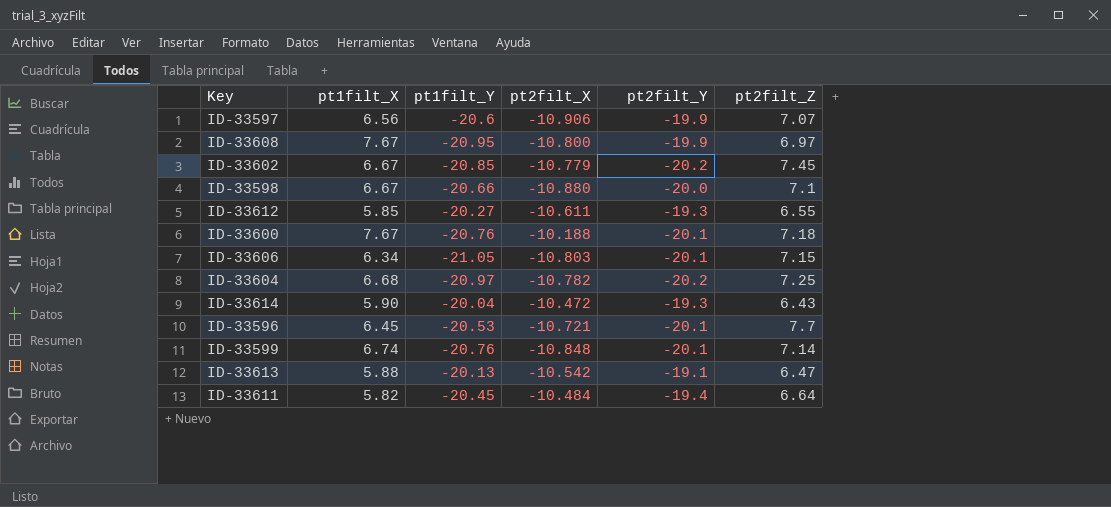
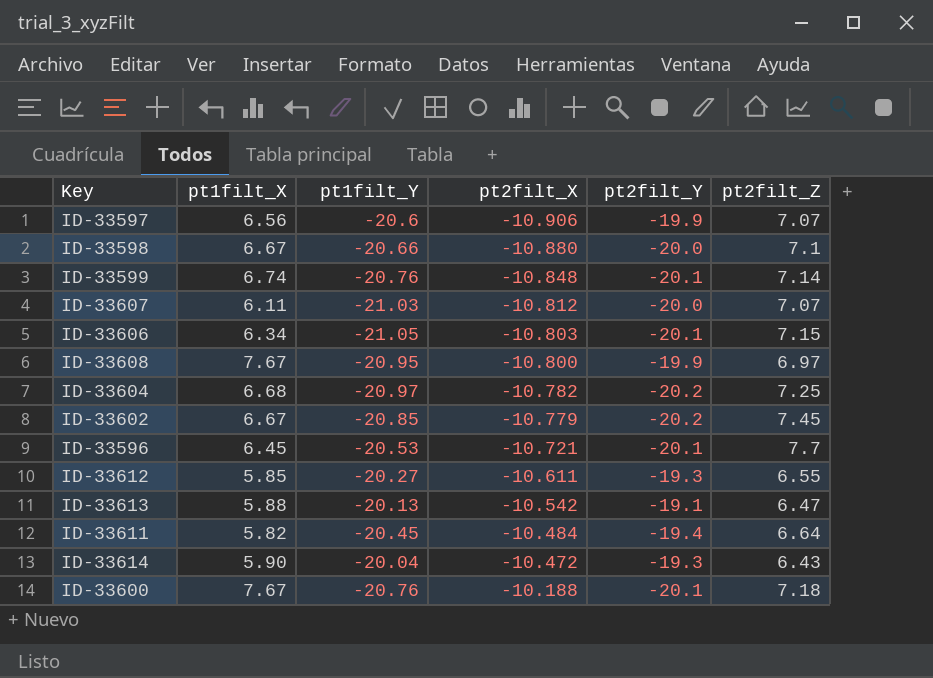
row order: none -> pt2filt_X ascending
row ID-33607: none -> 6.11 | -21.03 | -10.812 | -20.0 | 7.07

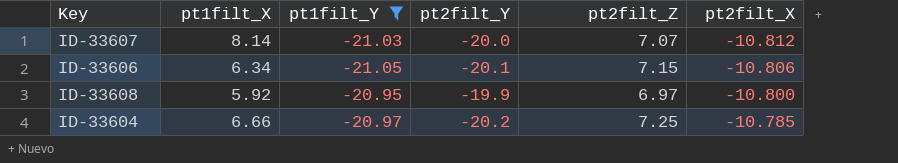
filter: none -> pt1filt_Y <= -20.95
column pt2filt_X | position: 4 -> 6
ID-33607 | pt1filt_X: 6.11 -> 8.14
ID-33606 | pt2filt_X: -10.803 -> -10.806
ID-33608 | pt1filt_X: 7.67 -> 5.92
ID-33604 | pt1filt_X: 6.68 -> 6.66
ID-33604 | pt2filt_X: -10.782 -> -10.785

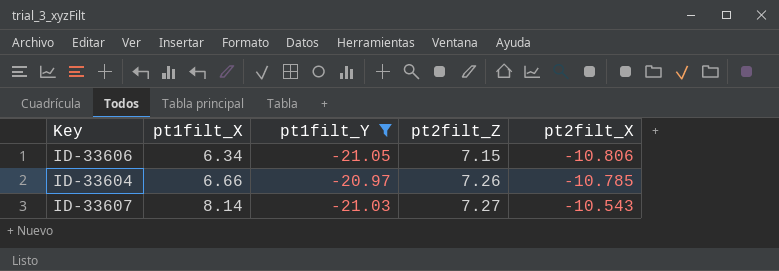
row order: pt2filt_X ascending -> pt1filt_X ascending
column pt2filt_Y | position: 4 -> none
row ID-33608: 5.92 | -20.95 | -19.9 | 6.97 | -10.800 -> none
ID-33604 | pt2filt_Z: 7.25 -> 7.26
ID-33607 | pt2filt_Z: 7.07 -> 7.27
ID-33607 | pt2filt_X: -10.812 -> -10.543

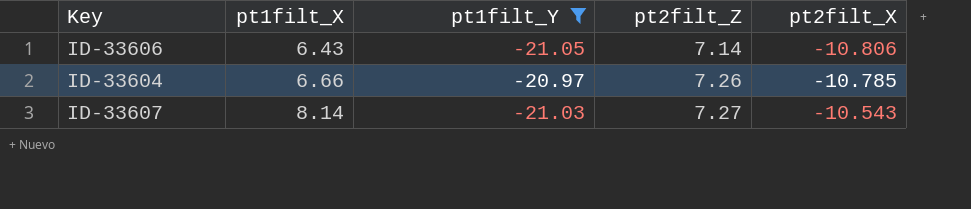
ID-33606 | pt1filt_X: 6.34 -> 6.43
ID-33606 | pt2filt_Z: 7.15 -> 7.14

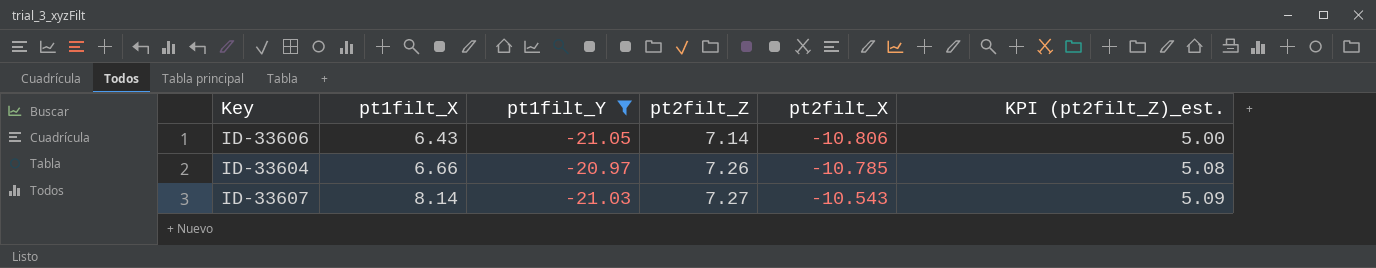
column KPI (pt2filt_Z)_est. | formula: none -> [pt2filt_Z] * 0.7

